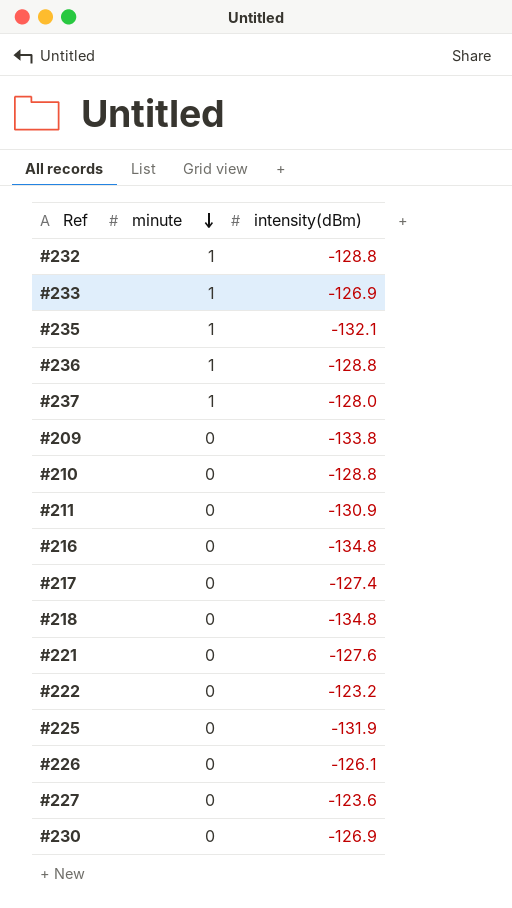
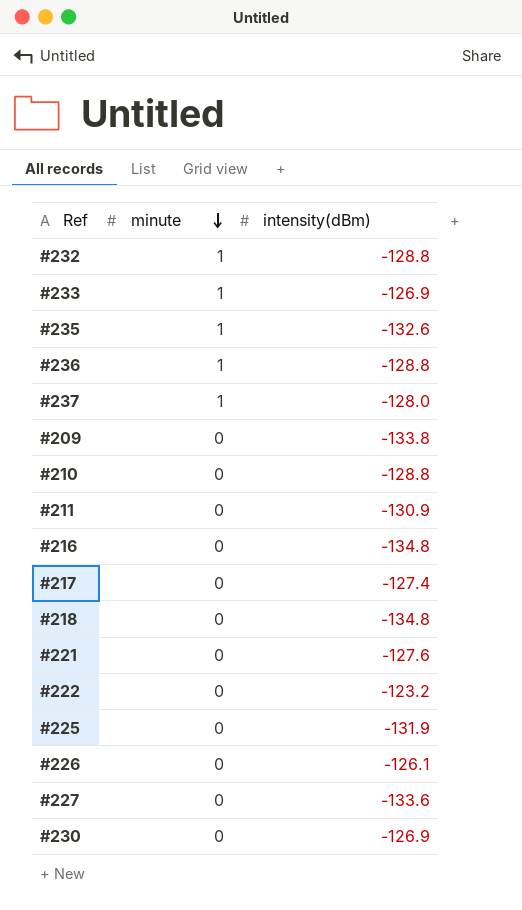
#235 | intensity(dBm): -132.1 -> -132.6
#227 | intensity(dBm): -123.6 -> -133.6

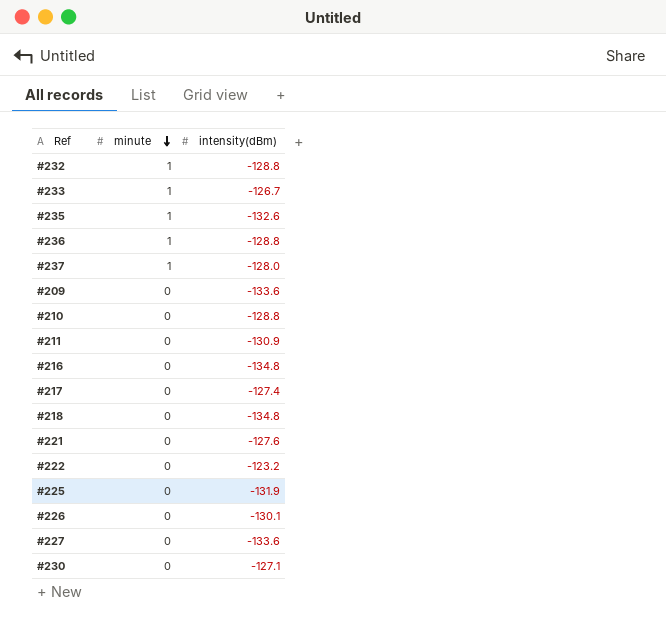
#233 | intensity(dBm): -126.9 -> -126.7
#209 | intensity(dBm): -133.8 -> -133.6
#226 | intensity(dBm): -126.1 -> -130.1
#230 | intensity(dBm): -126.9 -> -127.1

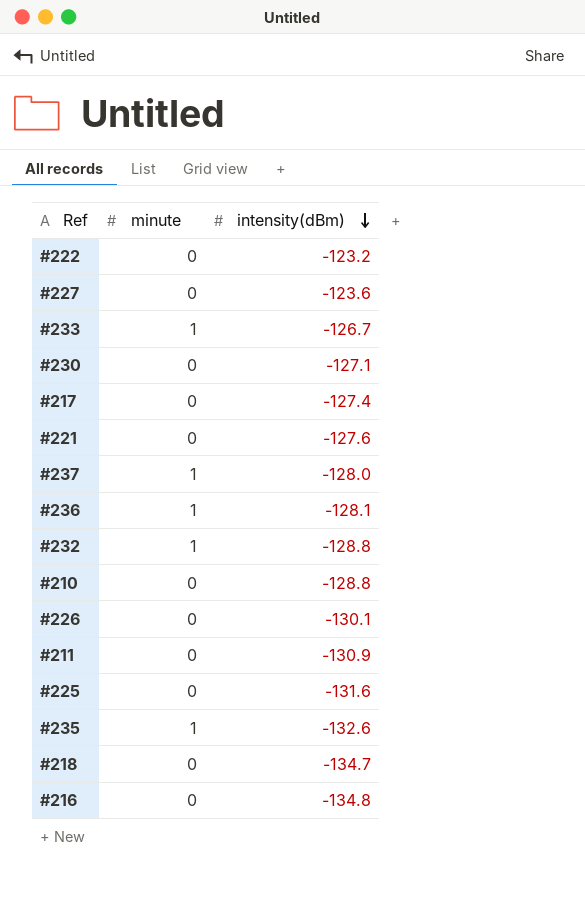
row order: minute descending -> intensity(dBm) descending
row #209: 0 | -133.6 -> none
#227 | intensity(dBm): -133.6 -> -123.6
#236 | intensity(dBm): -128.8 -> -128.1
#225 | intensity(dBm): -131.9 -> -131.6
#218 | intensity(dBm): -134.8 -> -134.7

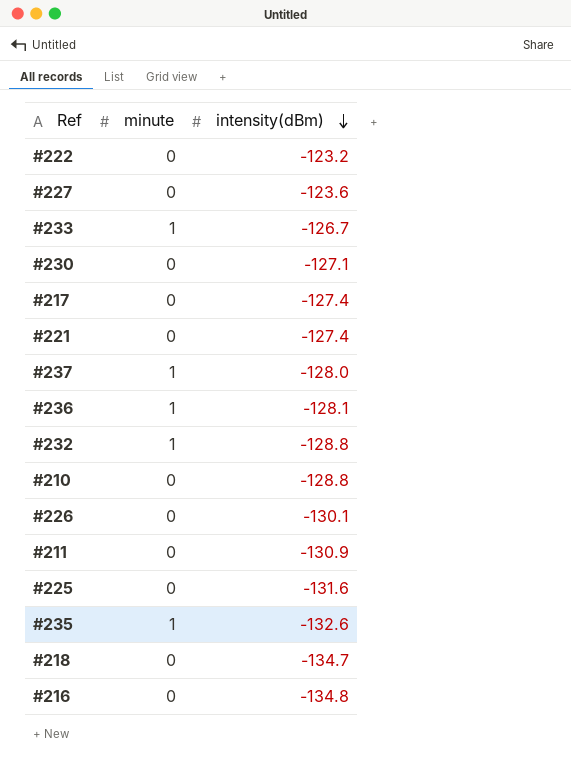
#221 | intensity(dBm): -127.6 -> -127.4

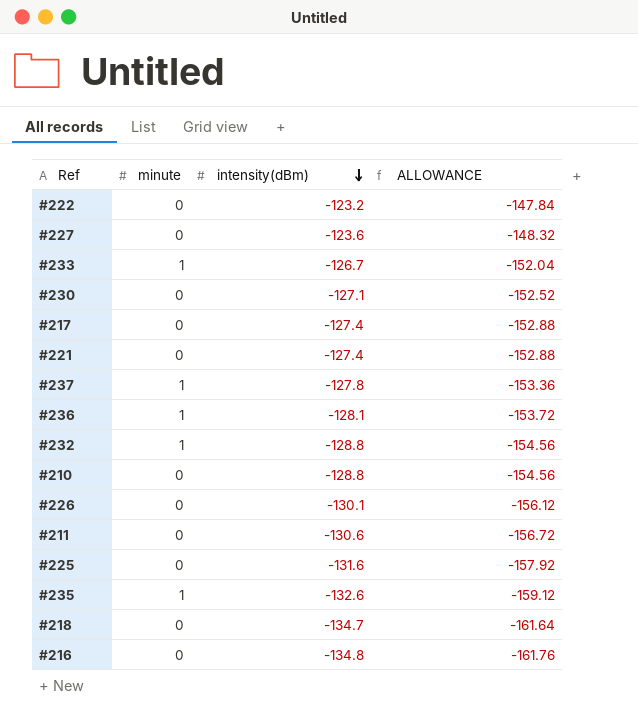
column ALLOWANCE | formula: none -> [intensity(dBm)] * 1.2
#237 | intensity(dBm): -128.0 -> -127.8
#211 | intensity(dBm): -130.9 -> -130.6

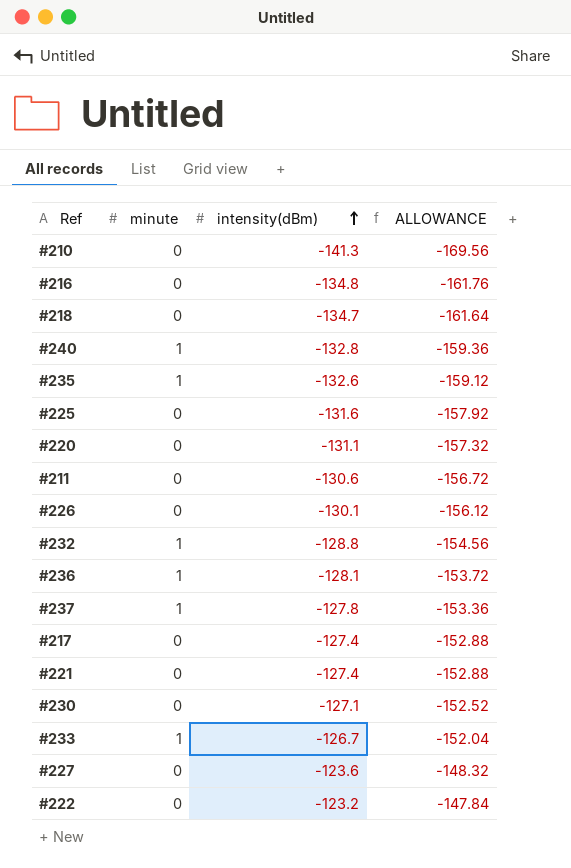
row order: intensity(dBm) descending -> intensity(dBm) ascending
#210 | intensity(dBm): -128.8 -> -141.3
#210 | ALLOWANCE: -154.56 -> -169.56
row #240: none -> 1 | -132.8 | -159.36
row #220: none -> 0 | -131.1 | -157.32

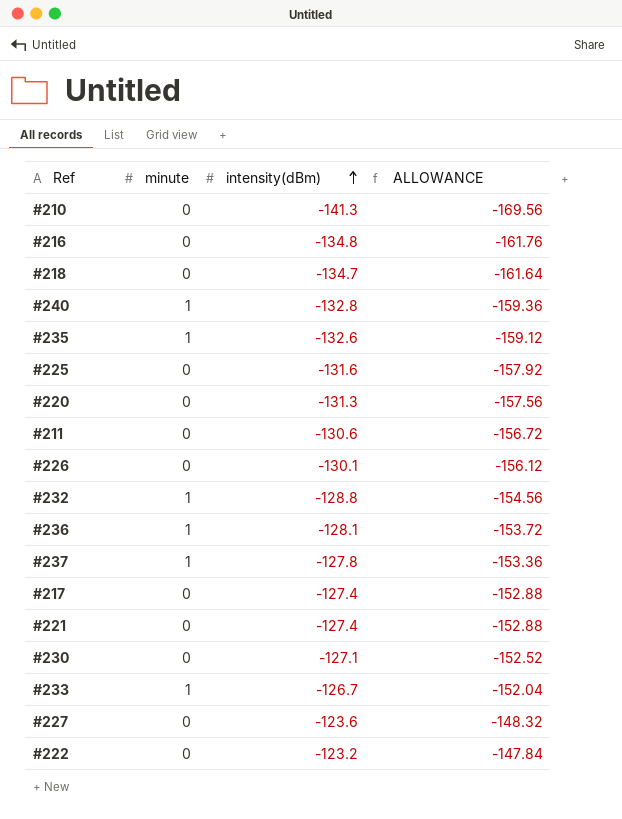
#220 | intensity(dBm): -131.1 -> -131.3
#220 | ALLOWANCE: -157.32 -> -157.56

